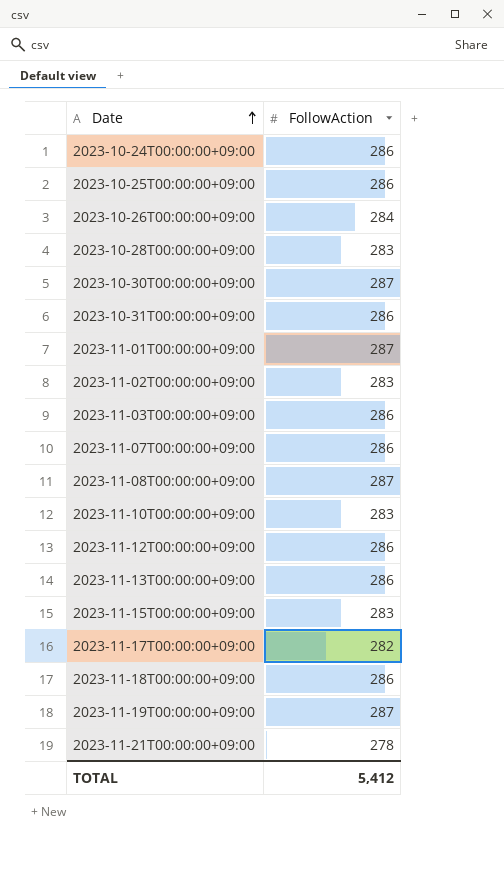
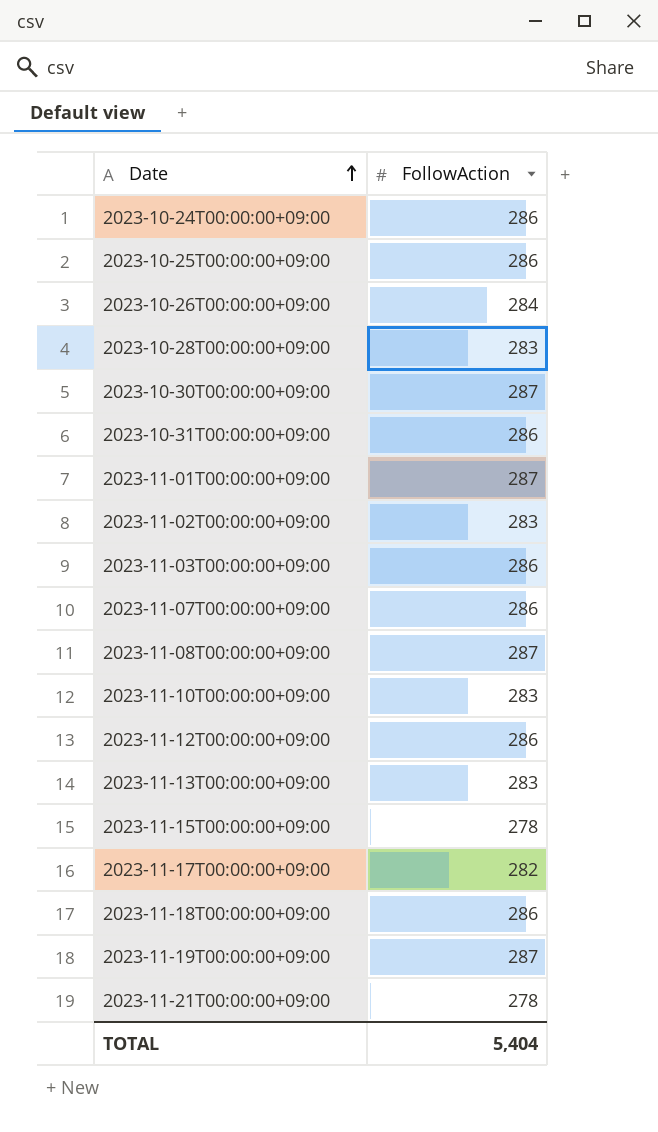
2023-11-13T00:00:00+09:00 | FollowAction: 286 -> 283
2023-11-15T00:00:00+09:00 | FollowAction: 283 -> 278
TOTAL | FollowAction: 5,412 -> 5,404

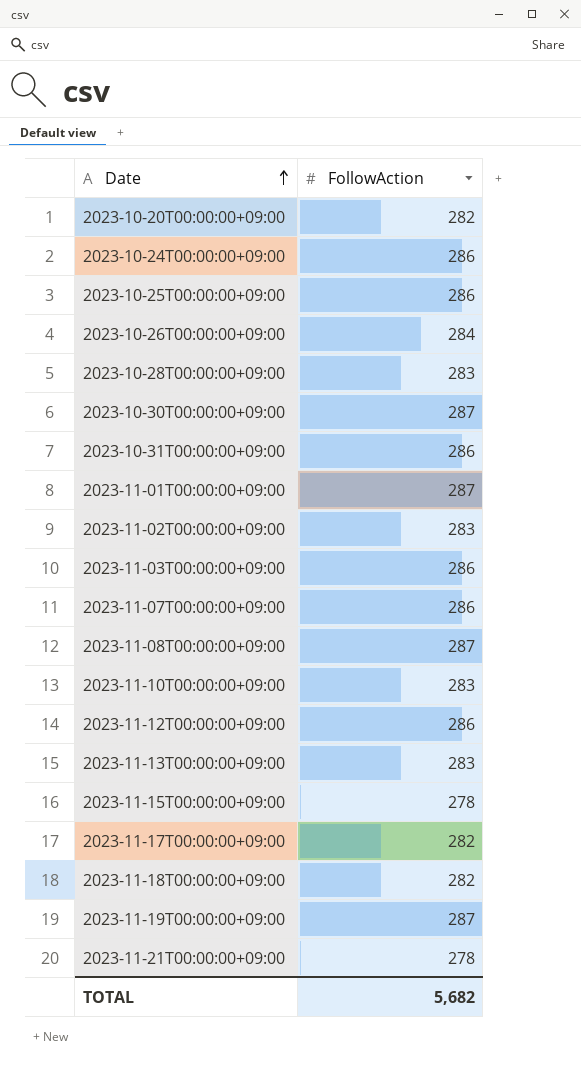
row 2023-10-20T00:00:00+09:00: none -> 282
2023-11-18T00:00:00+09:00 | FollowAction: 286 -> 282
TOTAL | FollowAction: 5,404 -> 5,682

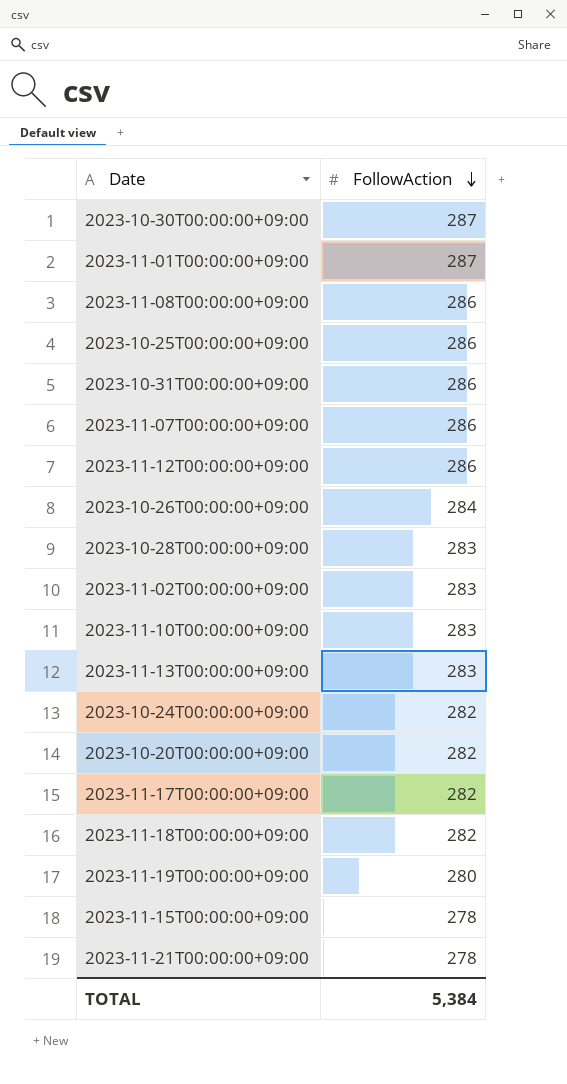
row order: Date ascending -> FollowAction descending
row 2023-11-03T00:00:00+09:00: 286 -> none
2023-11-08T00:00:00+09:00 | FollowAction: 287 -> 286
2023-10-24T00:00:00+09:00 | FollowAction: 286 -> 282
2023-11-19T00:00:00+09:00 | FollowAction: 287 -> 280
TOTAL | FollowAction: 5,682 -> 5,384

